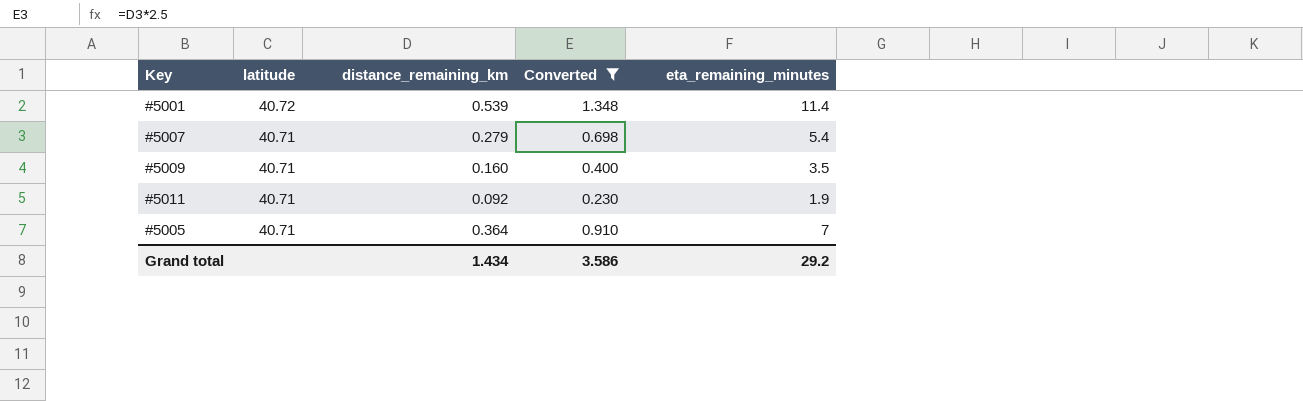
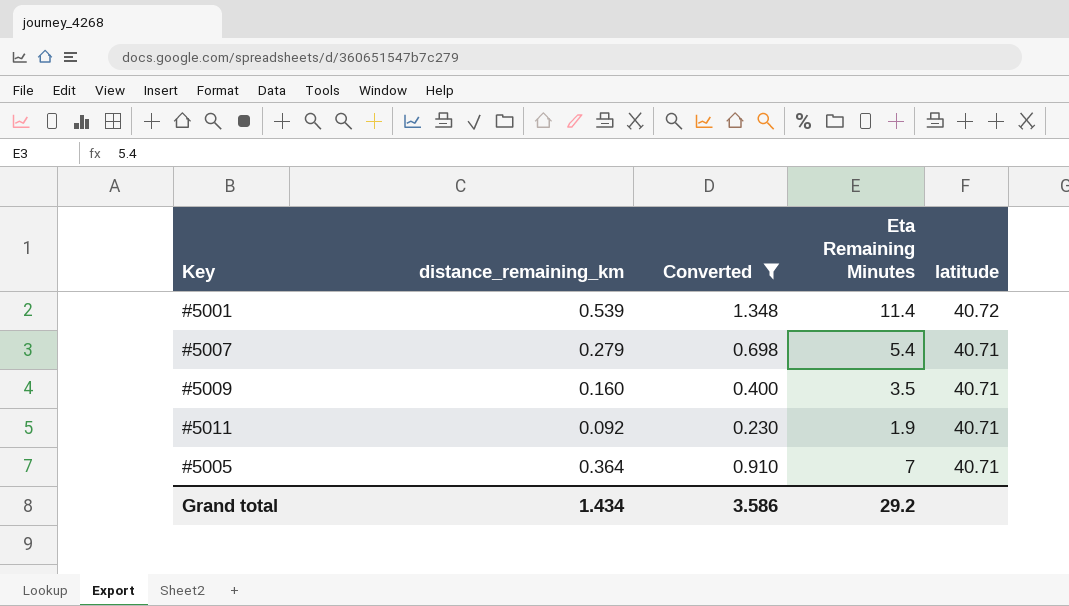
column name: eta_remaining_minutes -> Eta Remaining Minutes
column latitude | position: 2 -> 5

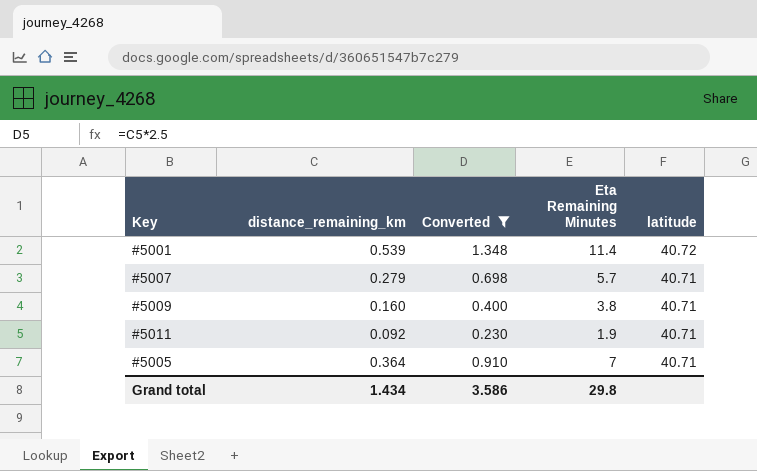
#5007 | Eta Remaining Minutes: 5.4 -> 5.7
#5009 | Eta Remaining Minutes: 3.5 -> 3.8
Grand total | Eta Remaining Minutes: 29.2 -> 29.8

